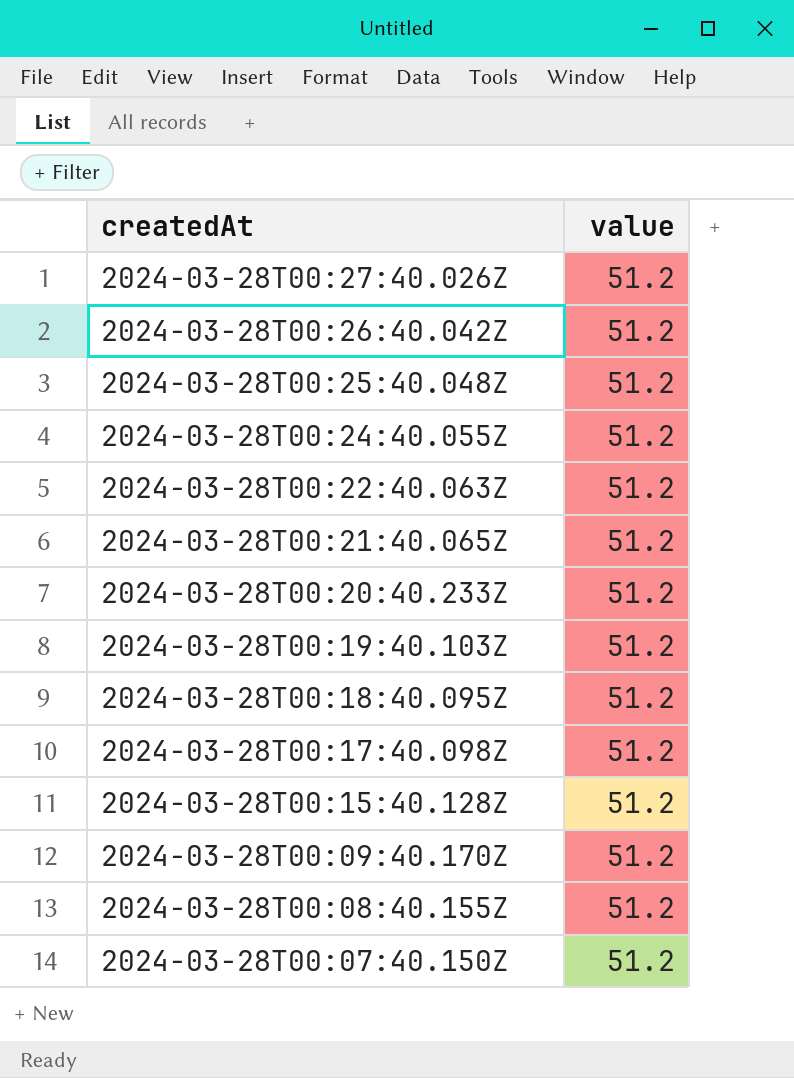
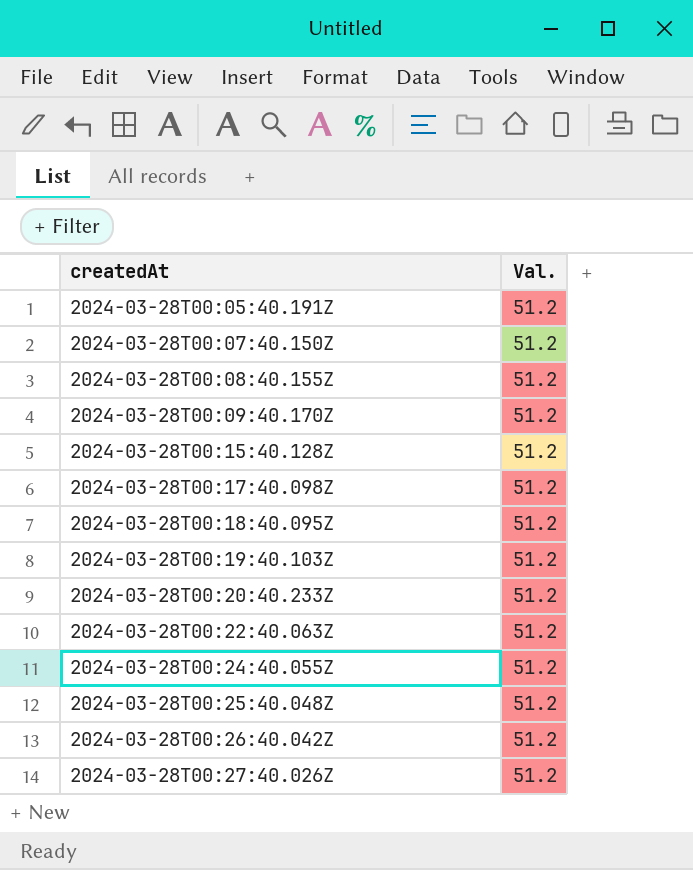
row order: createdAt descending -> createdAt ascending
column name: value -> Val.
row 2024-03-28T00:21:40.065Z: 51.2 -> none
row 2024-03-28T00:05:40.191Z: none -> 51.2

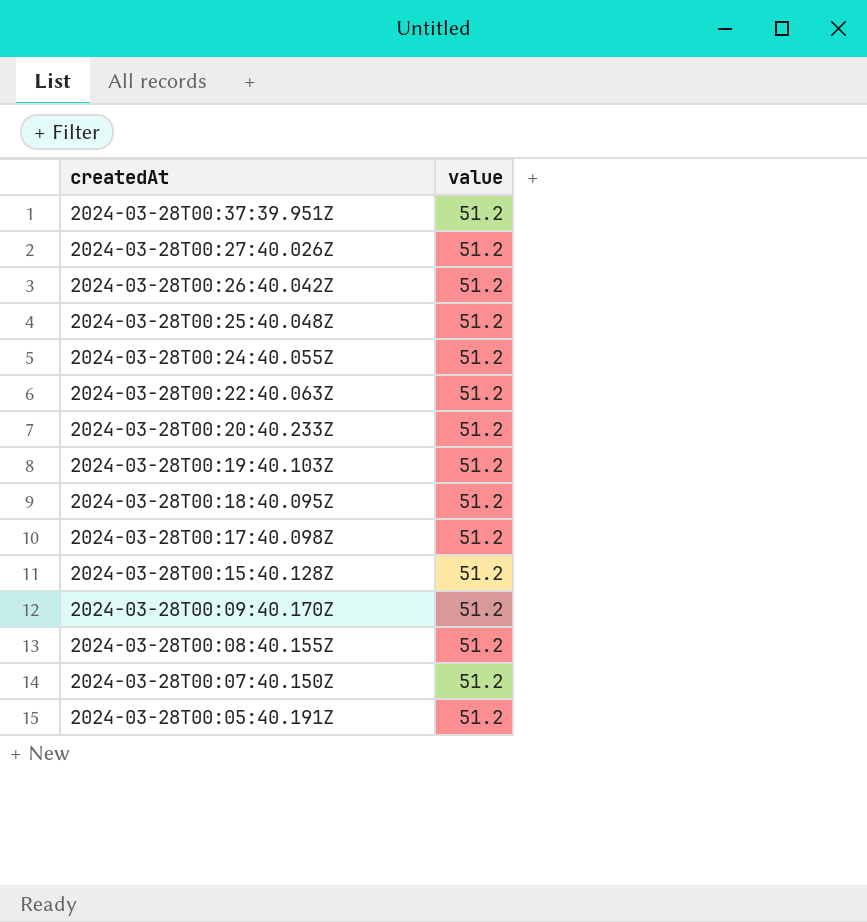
row order: createdAt ascending -> createdAt descending
column name: Val. -> value
row 2024-03-28T00:37:39.951Z: none -> 51.2

